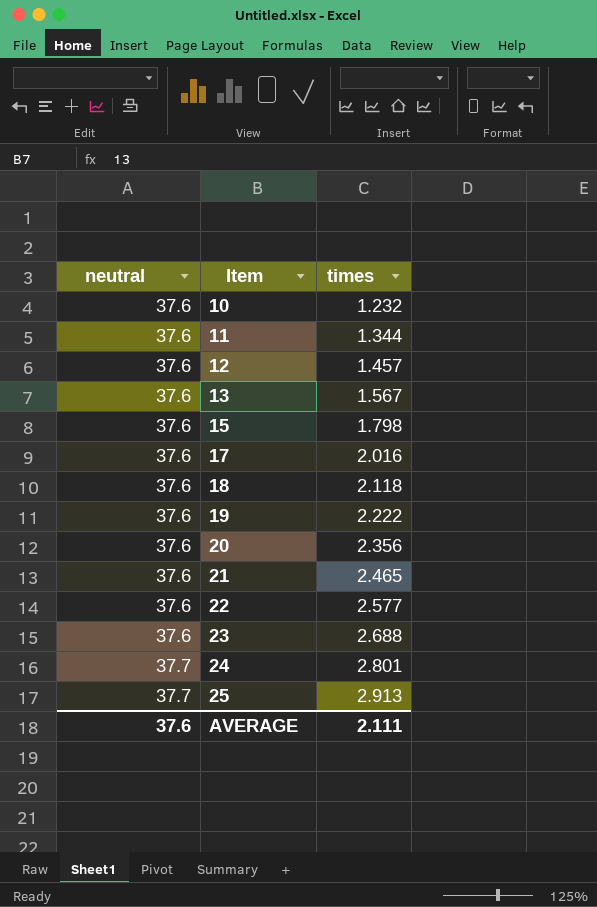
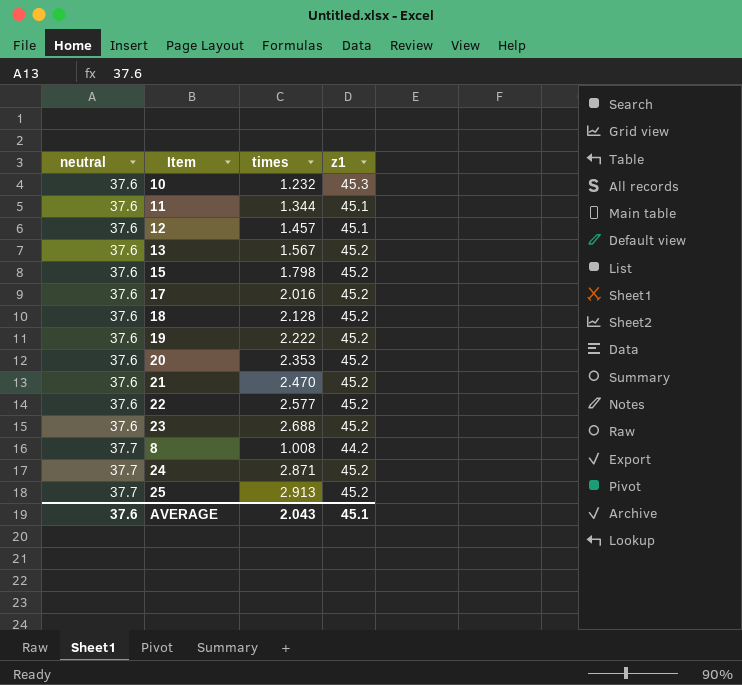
column z1 | position: none -> 4
18 | times: 2.118 -> 2.128
20 | times: 2.356 -> 2.353
21 | times: 2.465 -> 2.470
row 8: none -> 37.7 | 1.008 | 44.2
24 | times: 2.801 -> 2.871
AVERAGE | times: 2.111 -> 2.043

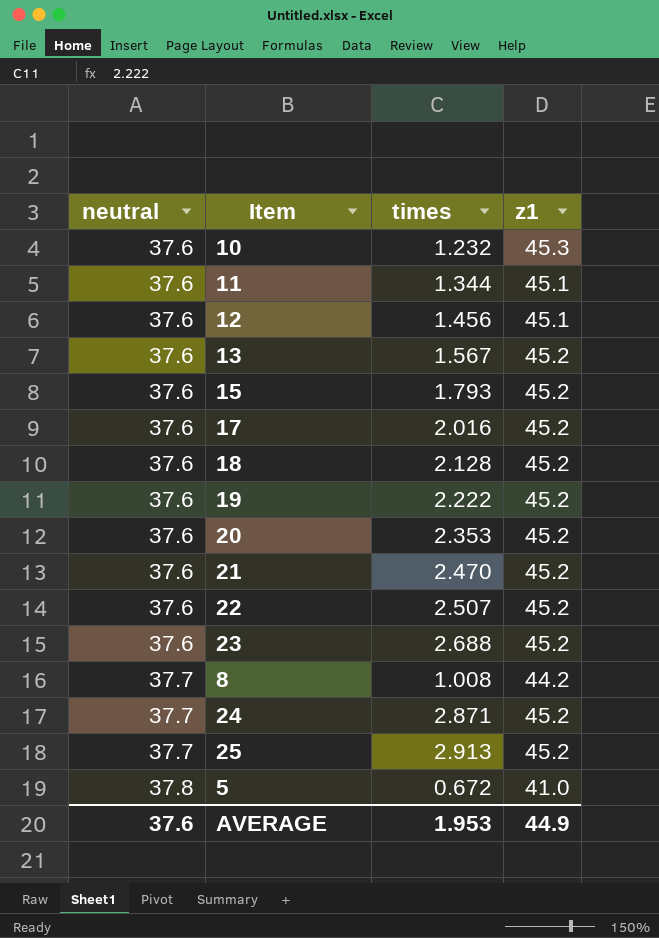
12 | times: 1.457 -> 1.456
15 | times: 1.798 -> 1.793
22 | times: 2.577 -> 2.507
row 5: none -> 37.8 | 0.672 | 41.0
AVERAGE | times: 2.043 -> 1.953
AVERAGE | z1: 45.1 -> 44.9

